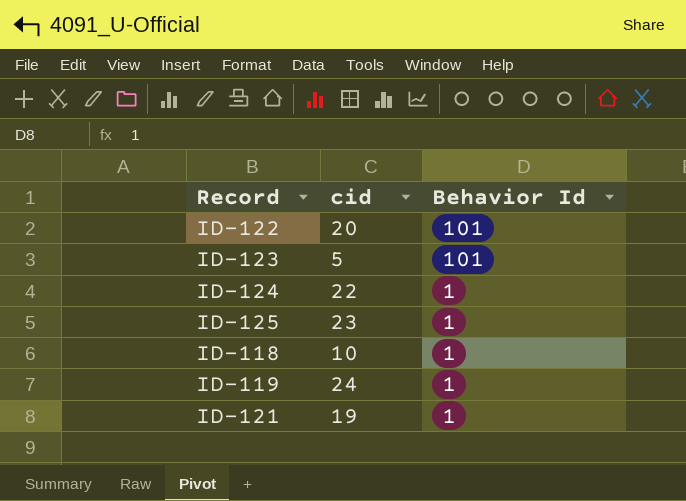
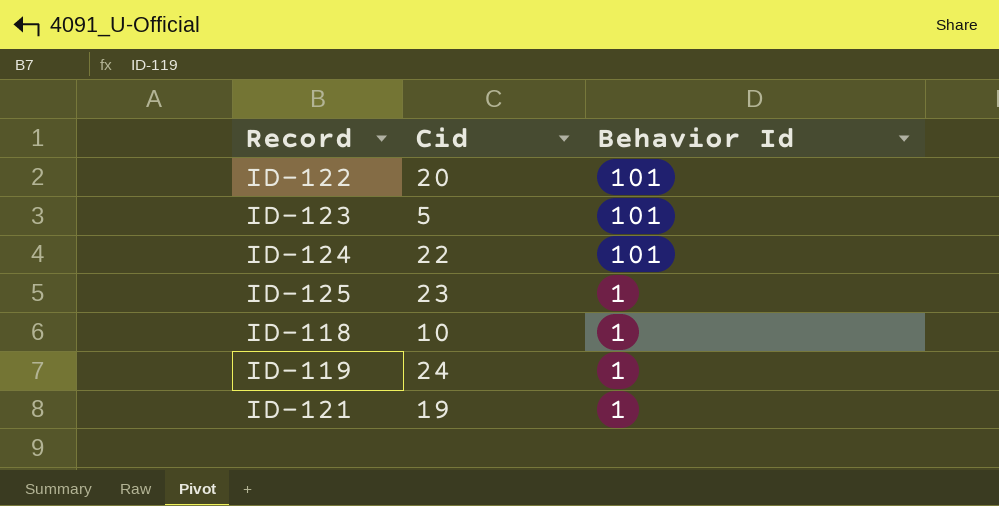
column name: cid -> Cid
ID-124 | Behavior Id: 1 -> 101

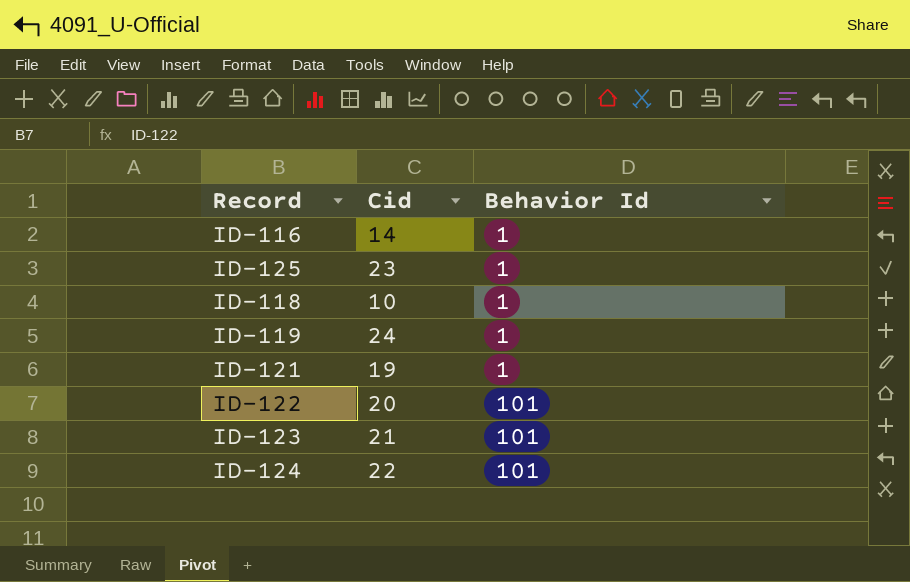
row order: Behavior Id descending -> Behavior Id ascending
row ID-116: none -> 14 | 1
ID-123 | Cid: 5 -> 21

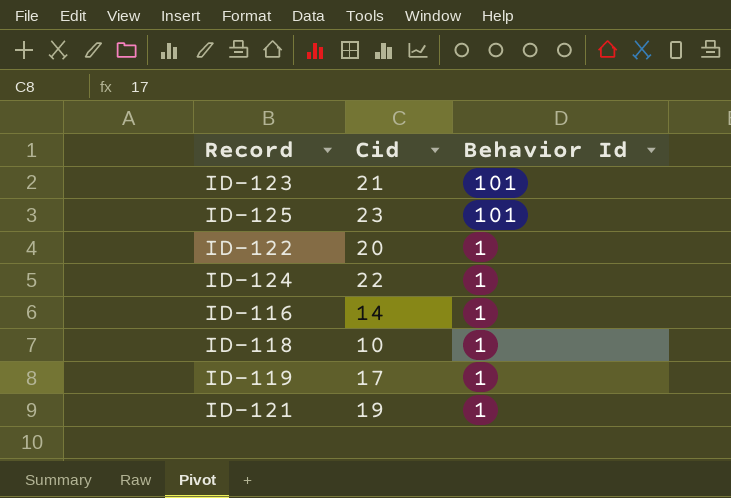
row order: Behavior Id ascending -> Behavior Id descending
ID-125 | Behavior Id: 1 -> 101
ID-122 | Behavior Id: 101 -> 1
ID-124 | Behavior Id: 101 -> 1
ID-119 | Cid: 24 -> 17

